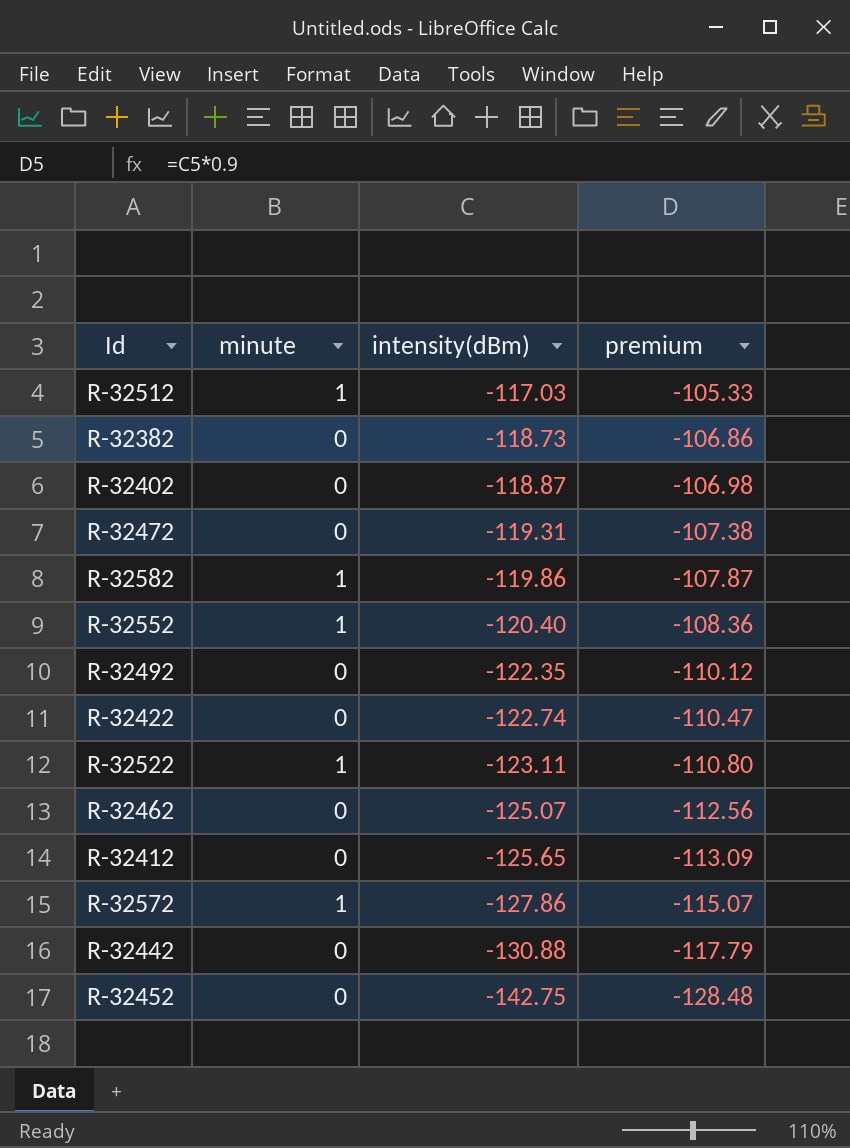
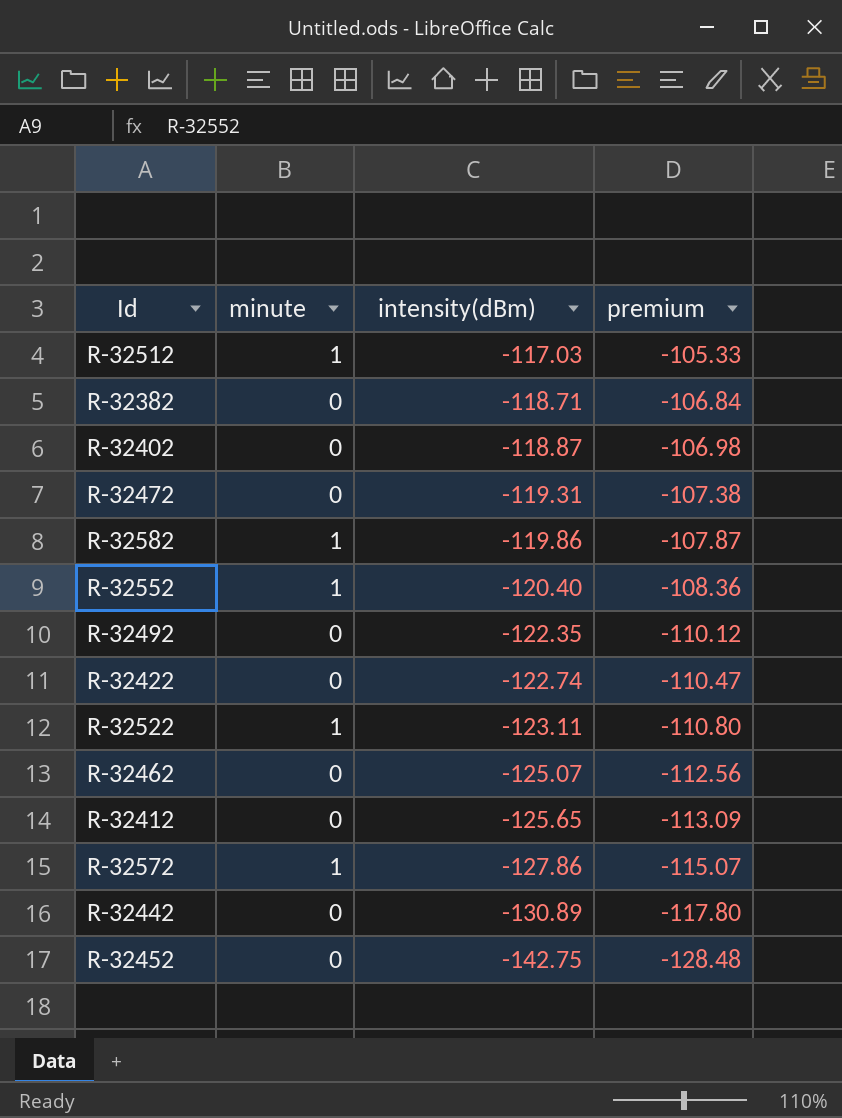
R-32382 | intensity(dBm): -118.73 -> -118.71
R-32382 | premium: -106.86 -> -106.84
R-32442 | intensity(dBm): -130.88 -> -130.89
R-32442 | premium: -117.79 -> -117.80

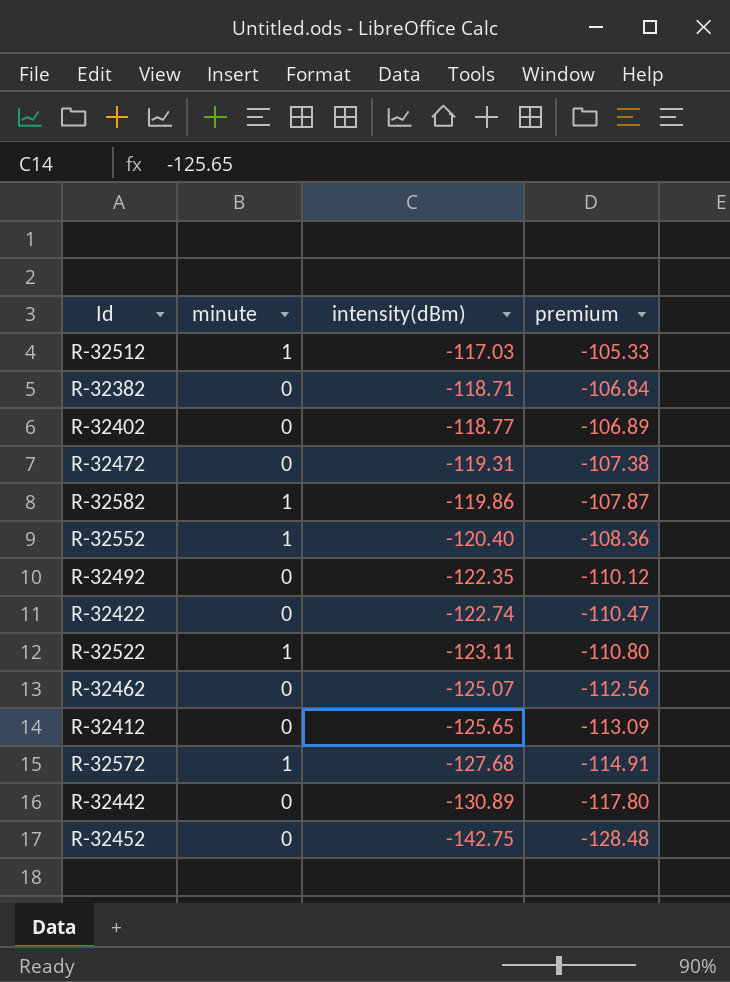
R-32402 | intensity(dBm): -118.87 -> -118.77
R-32402 | premium: -106.98 -> -106.89
R-32572 | intensity(dBm): -127.86 -> -127.68
R-32572 | premium: -115.07 -> -114.91

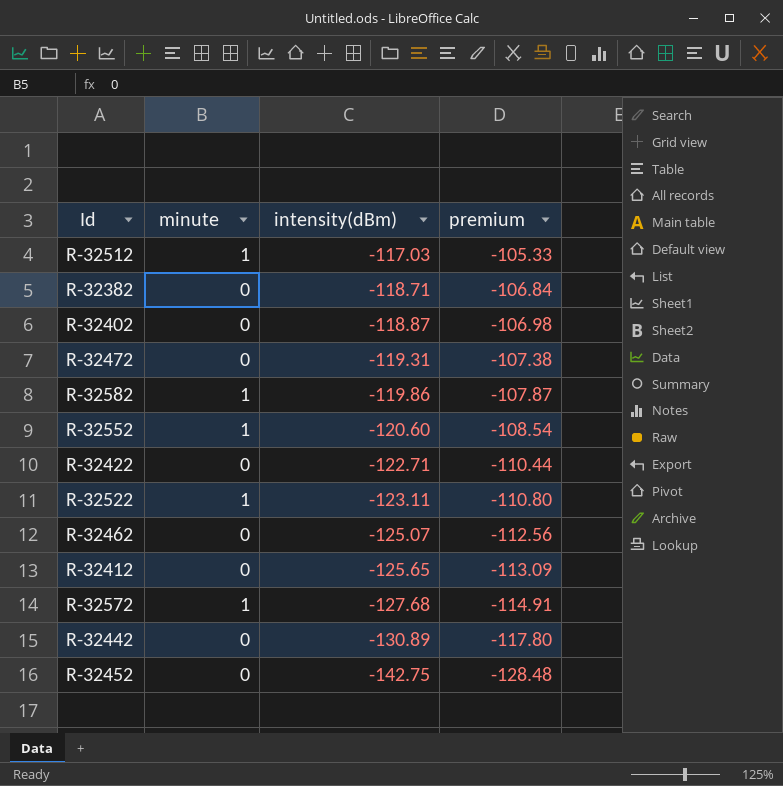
row R-32492: 0 | -122.35 | -110.12 -> none
R-32402 | intensity(dBm): -118.77 -> -118.87
R-32402 | premium: -106.89 -> -106.98
R-32552 | intensity(dBm): -120.40 -> -120.60
R-32552 | premium: -108.36 -> -108.54
R-32422 | intensity(dBm): -122.74 -> -122.71
R-32422 | premium: -110.47 -> -110.44

